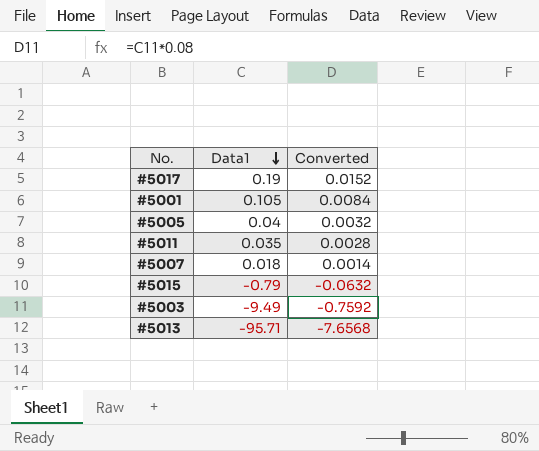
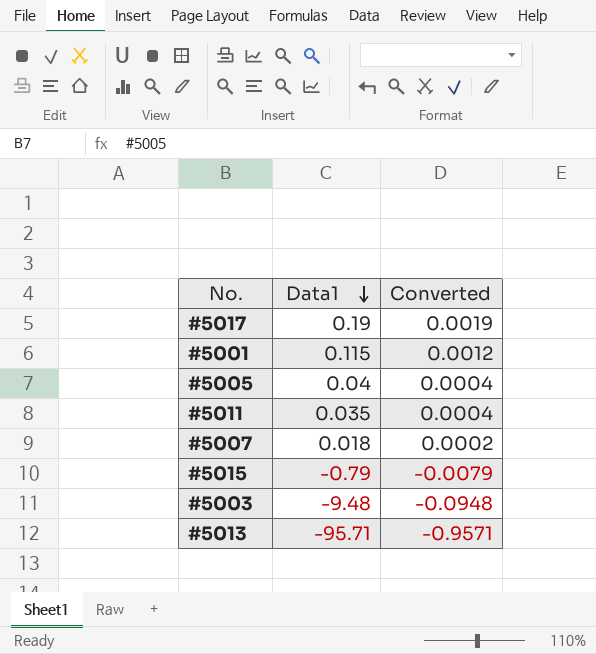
column Converted | formula: [Data1] * 0.08 -> [Data1] * 0.01
#5001 | Data1: 0.105 -> 0.115
#5003 | Data1: -9.49 -> -9.48

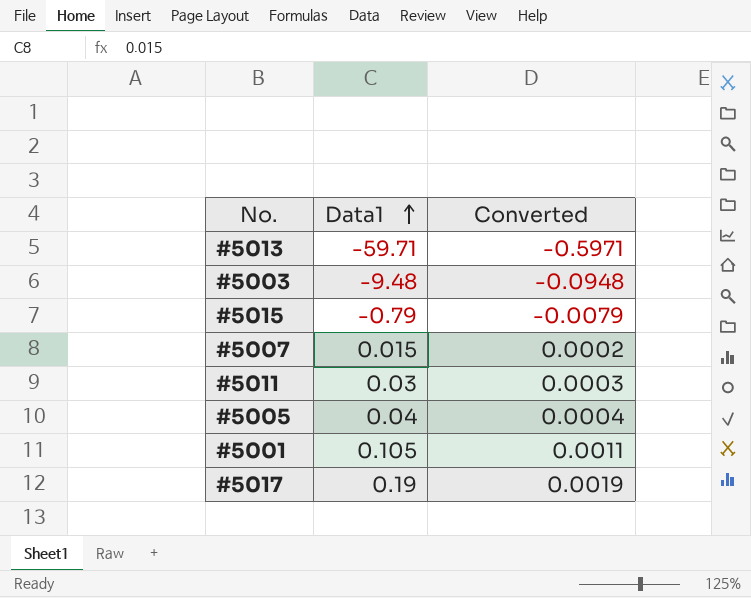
row order: Data1 descending -> Data1 ascending
#5013 | Data1: -95.71 -> -59.71
#5013 | Converted: -0.9571 -> -0.5971
#5007 | Data1: 0.018 -> 0.015
#5011 | Data1: 0.035 -> 0.03
#5011 | Converted: 0.0004 -> 0.0003
#5001 | Data1: 0.115 -> 0.105
#5001 | Converted: 0.0012 -> 0.0011

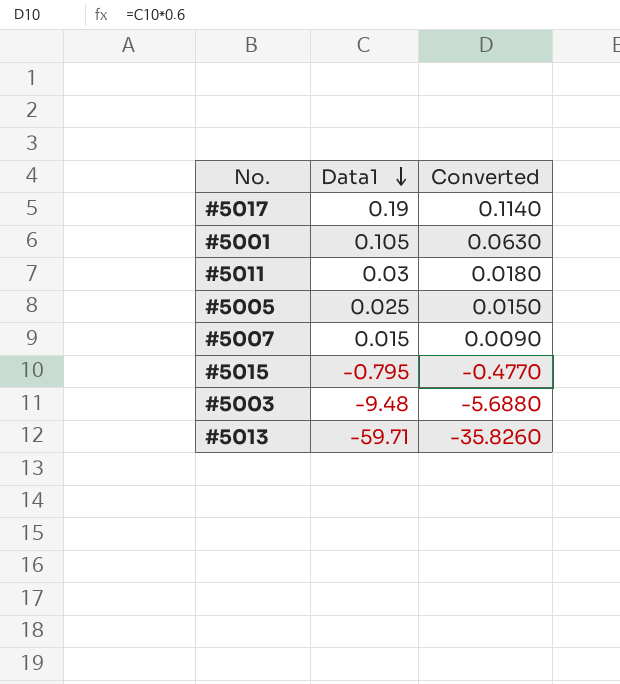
row order: Data1 ascending -> Data1 descending
column Converted | formula: [Data1] * 0.01 -> [Data1] * 0.6
#5005 | Data1: 0.04 -> 0.025
#5015 | Data1: -0.79 -> -0.795

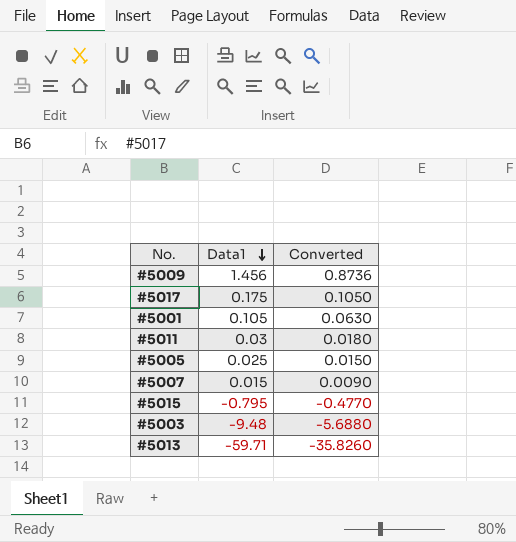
row #5009: none -> 1.456 | 0.8736
#5017 | Data1: 0.19 -> 0.175
#5017 | Converted: 0.1140 -> 0.1050

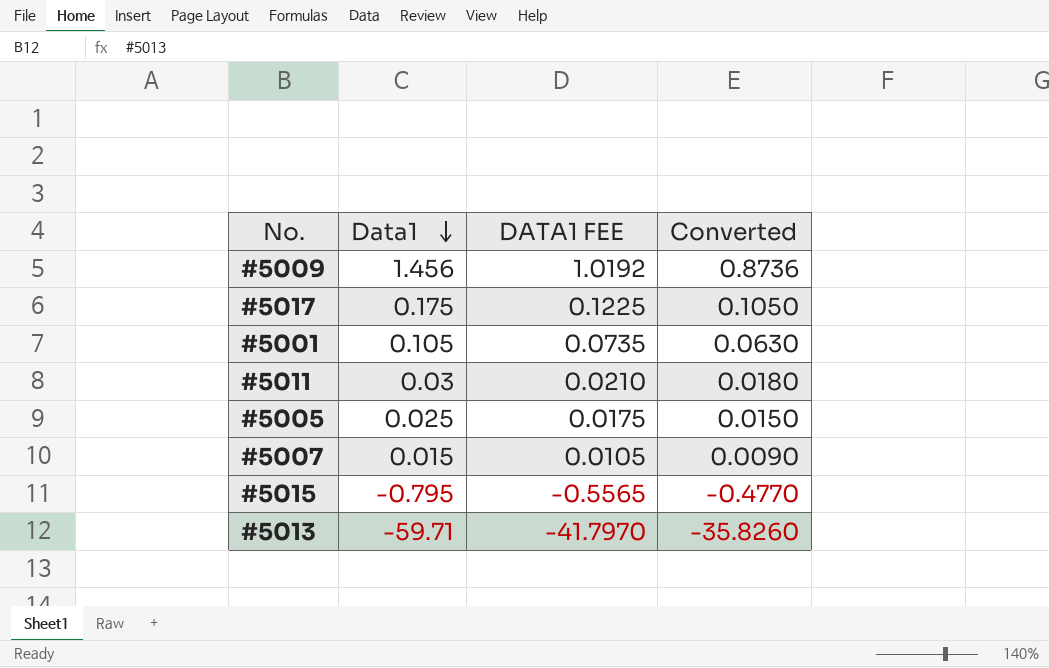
column DATA1 FEE | formula: none -> [Data1] * 0.7
row #5003: -9.48 | -5.6880 -> none

